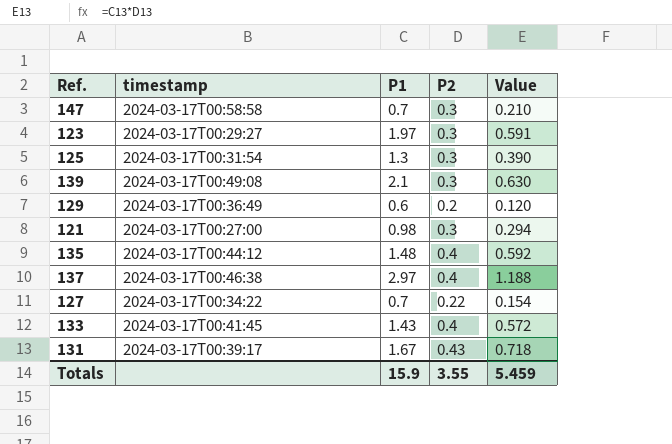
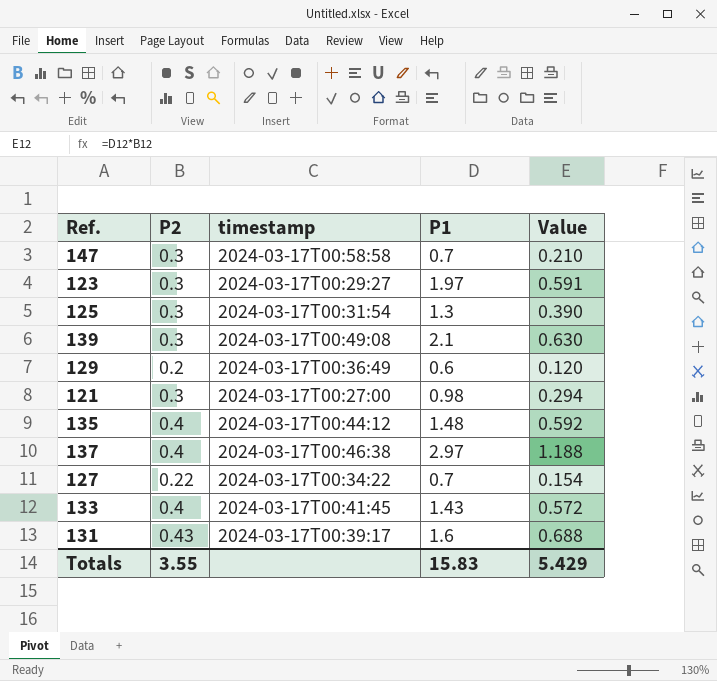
column P2 | position: 4 -> 2
131 | P1: 1.67 -> 1.6
131 | Value: 0.718 -> 0.688
Totals | P1: 15.9 -> 15.83
Totals | Value: 5.459 -> 5.429

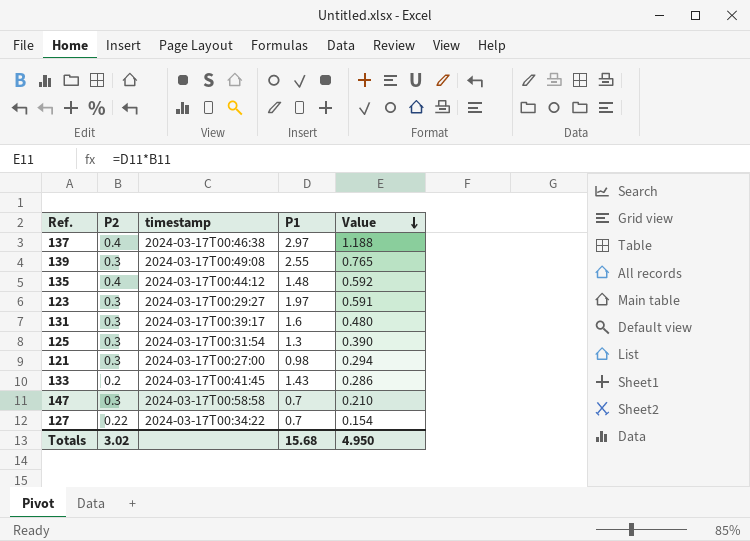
row order: none -> Value descending
row 129: 0.2 | 2024-03-17T00:36:49 | 0.6 | 0.120 -> none
139 | P1: 2.1 -> 2.55
139 | Value: 0.630 -> 0.765
131 | P2: 0.43 -> 0.3
131 | Value: 0.688 -> 0.480
133 | P2: 0.4 -> 0.2
133 | Value: 0.572 -> 0.286
Totals | P2: 3.55 -> 3.02
Totals | P1: 15.83 -> 15.68
Totals | Value: 5.429 -> 4.950

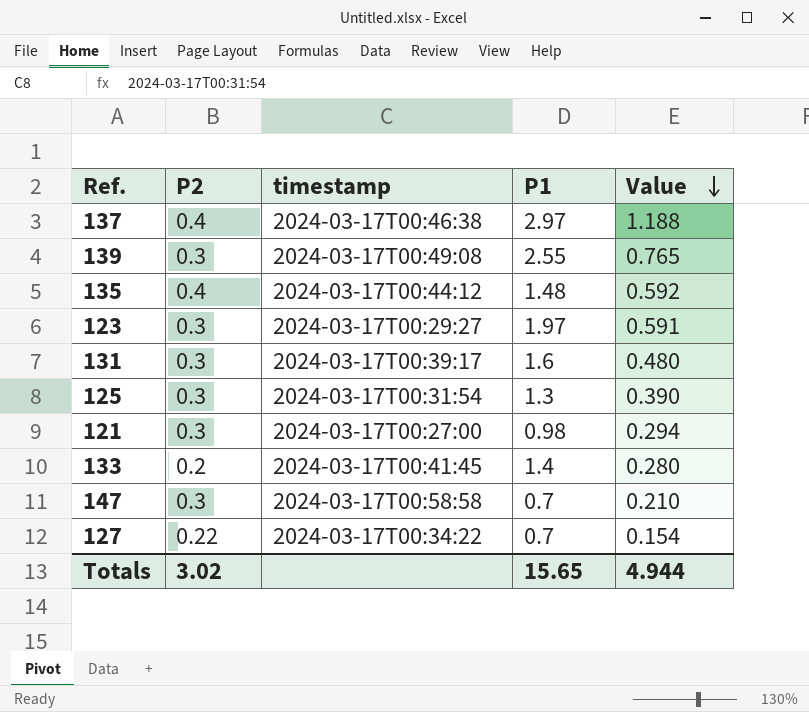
133 | P1: 1.43 -> 1.4
133 | Value: 0.286 -> 0.280
Totals | P1: 15.68 -> 15.65
Totals | Value: 4.950 -> 4.944

